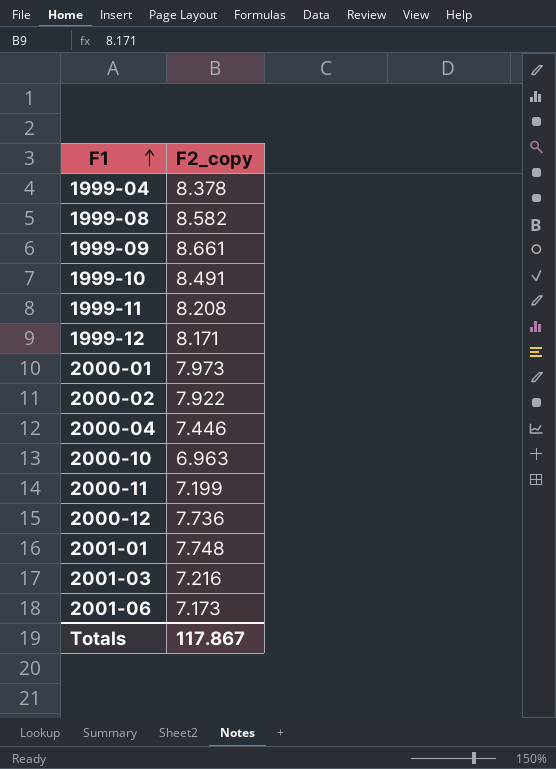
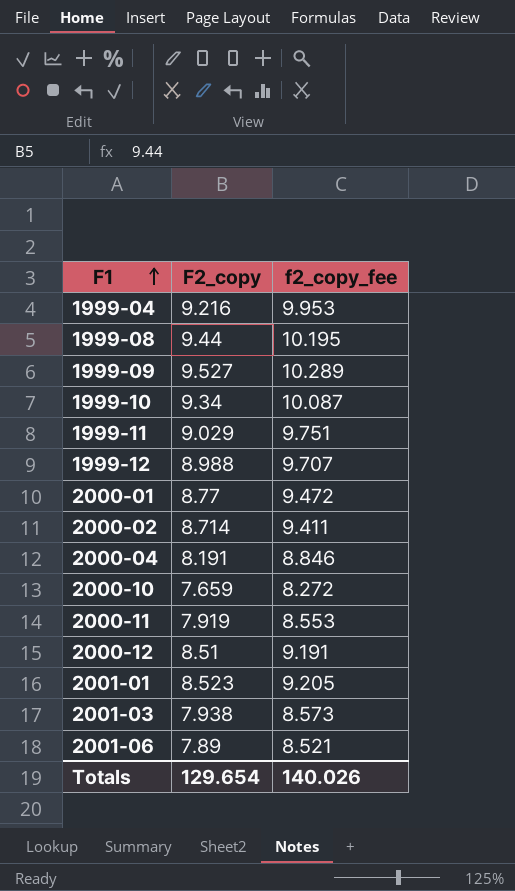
column f2_copy_fee | formula: none -> [F2_copy] * 1.08
1999-04 | F2_copy: 8.378 -> 9.216
1999-08 | F2_copy: 8.582 -> 9.44
1999-09 | F2_copy: 8.661 -> 9.527
1999-10 | F2_copy: 8.491 -> 9.34
1999-11 | F2_copy: 8.208 -> 9.029
1999-12 | F2_copy: 8.171 -> 8.988
2000-01 | F2_copy: 7.973 -> 8.77
2000-02 | F2_copy: 7.922 -> 8.714
2000-04 | F2_copy: 7.446 -> 8.191
2000-10 | F2_copy: 6.963 -> 7.659
2000-11 | F2_copy: 7.199 -> 7.919
2000-12 | F2_copy: 7.736 -> 8.51
2001-01 | F2_copy: 7.748 -> 8.523
2001-03 | F2_copy: 7.216 -> 7.938
2001-06 | F2_copy: 7.173 -> 7.89
Totals | F2_copy: 117.867 -> 129.654

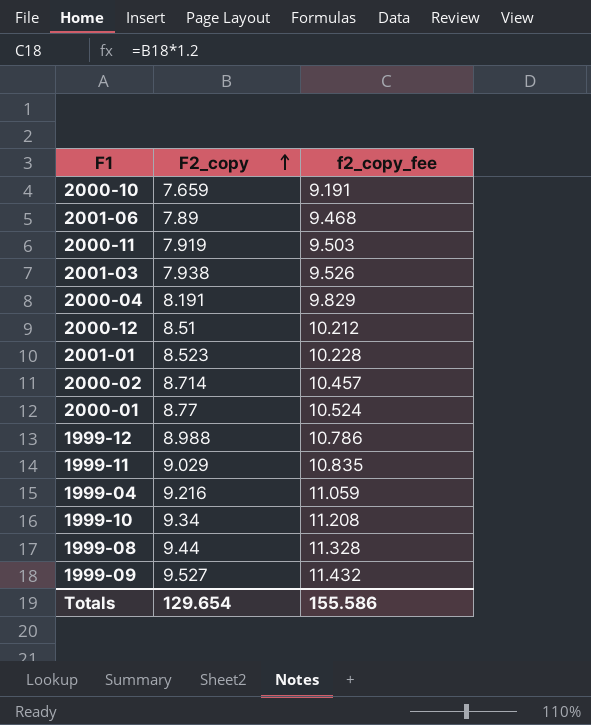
row order: F1 ascending -> F2_copy ascending
column f2_copy_fee | formula: [F2_copy] * 1.08 -> [F2_copy] * 1.2
Totals | f2_copy_fee: 140.026 -> 155.586

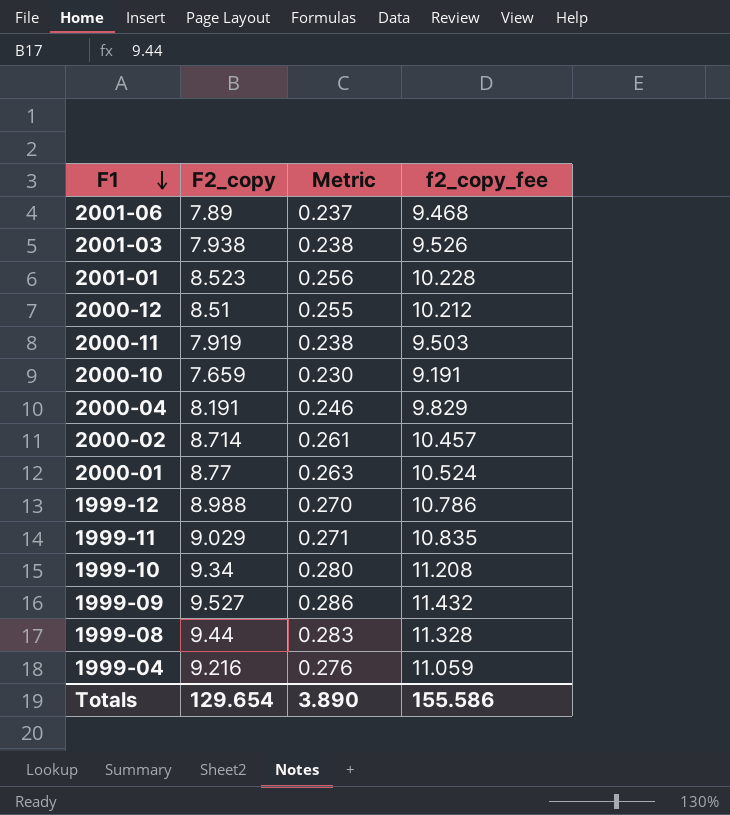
row order: F2_copy ascending -> F1 descending
column Metric | formula: none -> [F2_copy] * 0.03

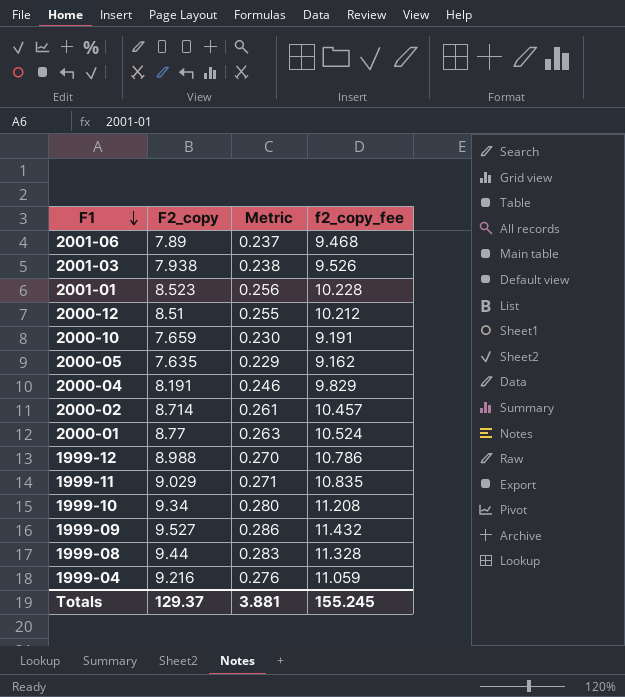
row 2000-11: 7.919 | 0.238 | 9.503 -> none
row 2000-05: none -> 7.635 | 0.229 | 9.162
Totals | F2_copy: 129.654 -> 129.37
Totals | Metric: 3.890 -> 3.881
Totals | f2_copy_fee: 155.586 -> 155.245

